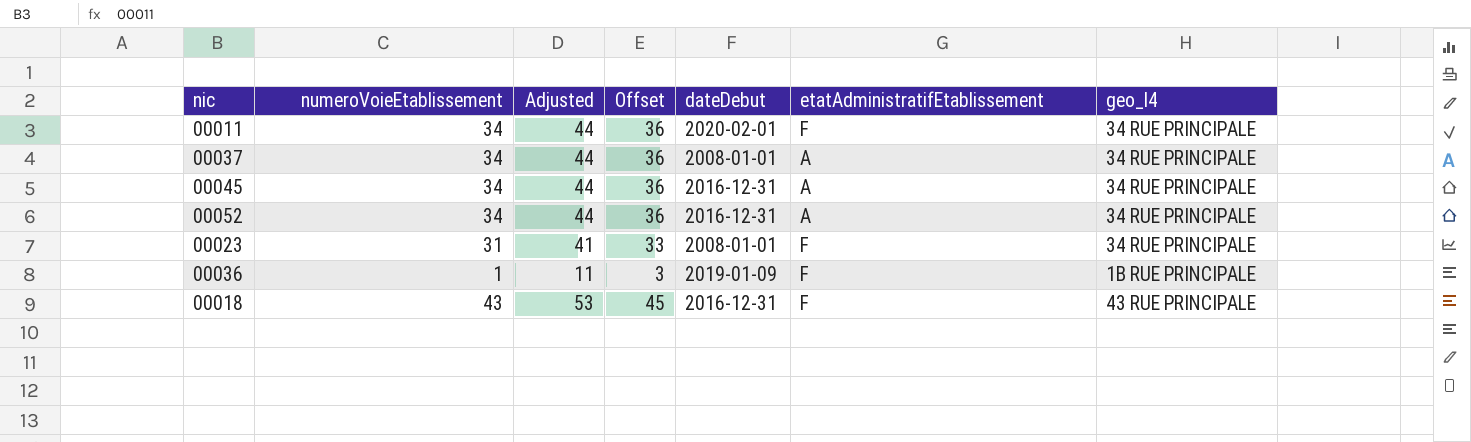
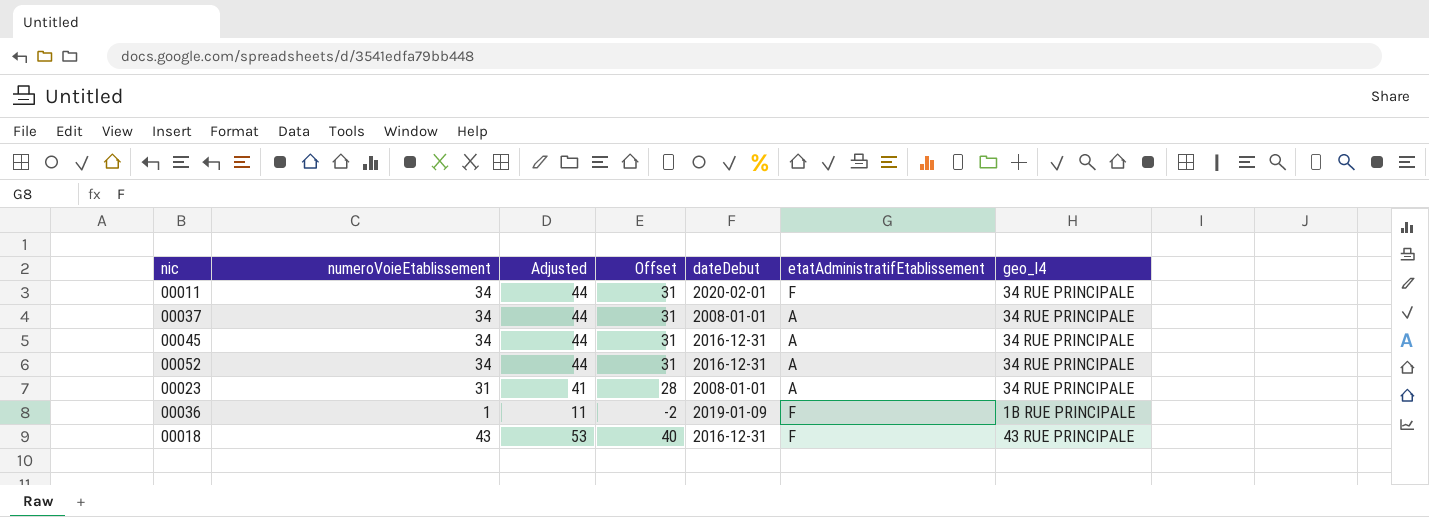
column Offset | formula: [numeroVoieEtablissement] + 2 -> [numeroVoieEtablissement] - 3
00023 | etatAdministratifEtablissement: F -> A

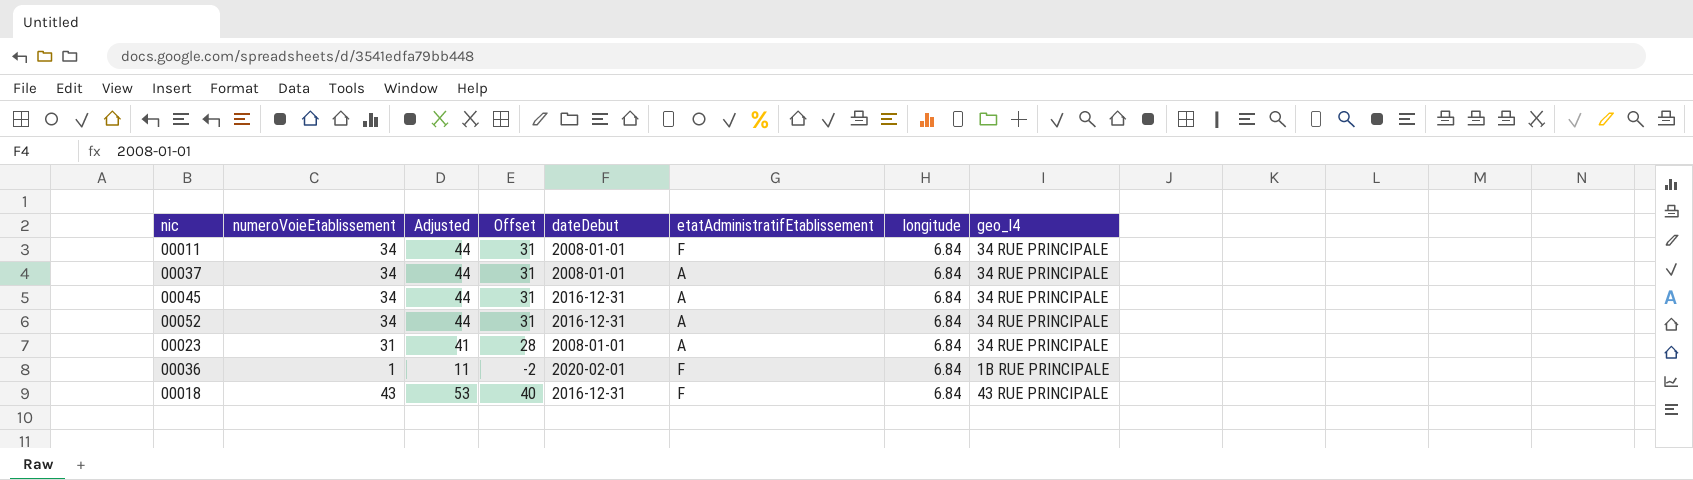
column longitude | position: none -> 7
00011 | dateDebut: 2020-02-01 -> 2008-01-01
00036 | dateDebut: 2019-01-09 -> 2020-02-01

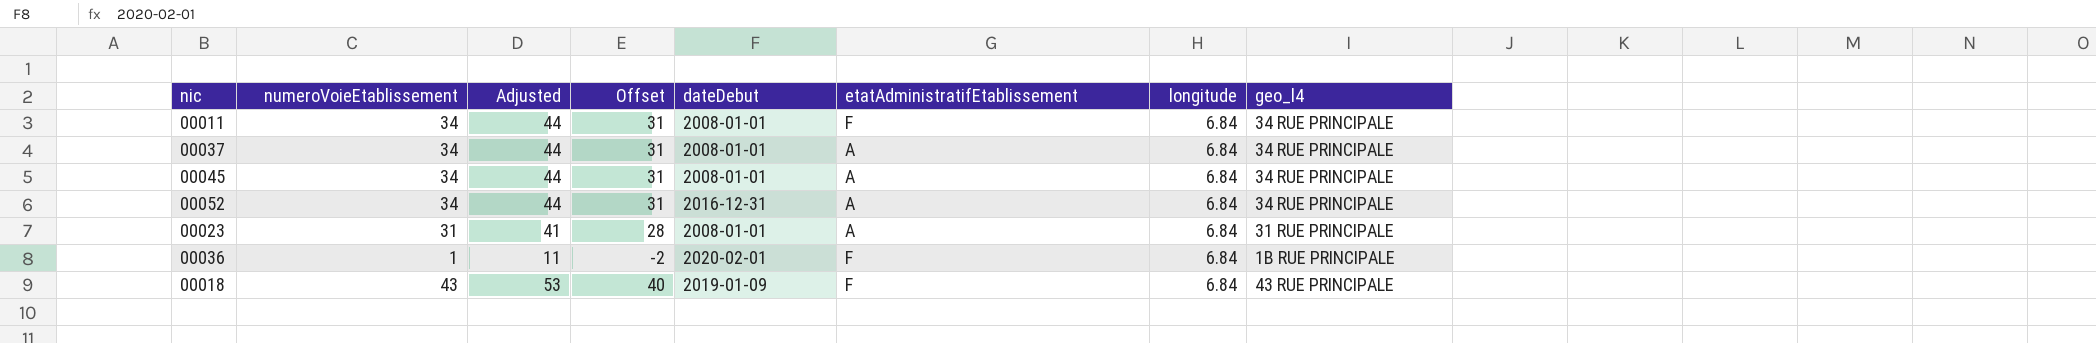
00045 | dateDebut: 2016-12-31 -> 2008-01-01
00023 | geo_l4: 34 RUE PRINCIPALE -> 31 RUE PRINCIPALE
00018 | dateDebut: 2016-12-31 -> 2019-01-09

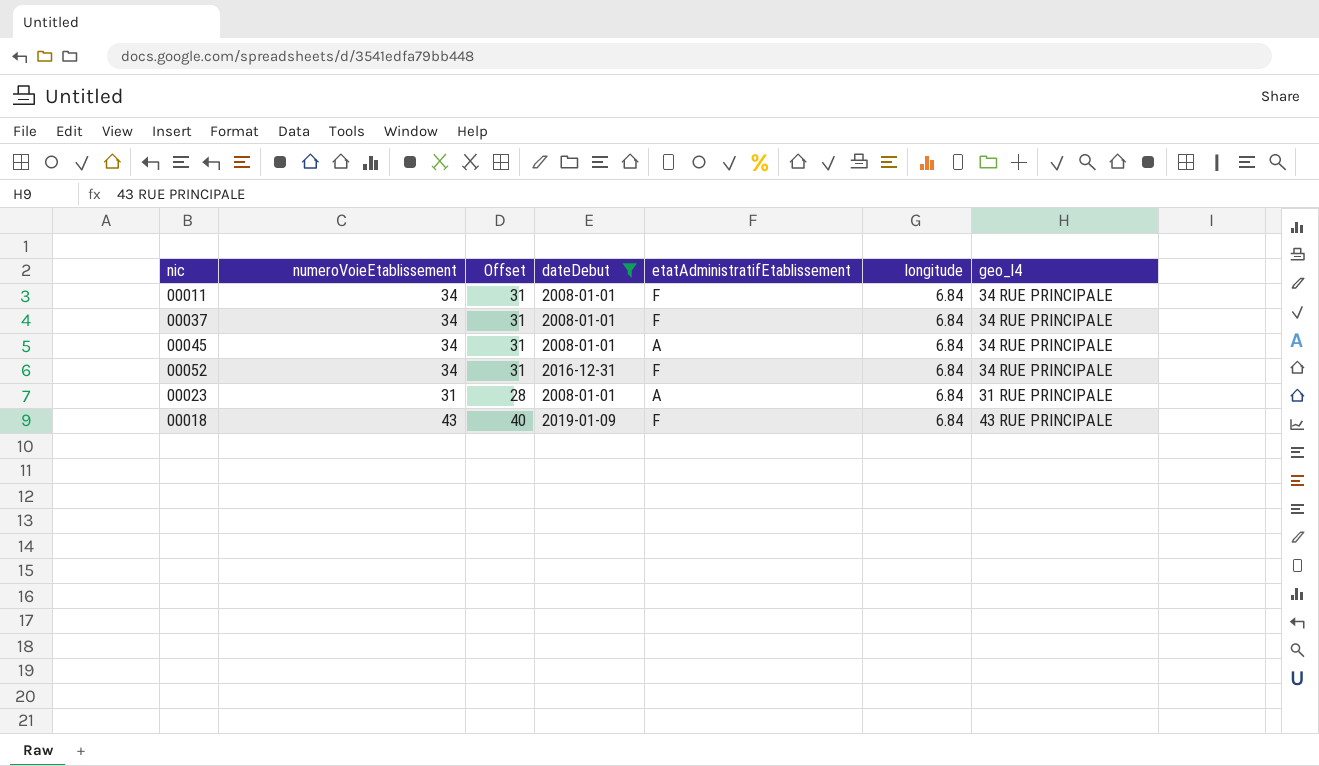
filter: none -> dateDebut != 2020-02-01
column Adjusted | formula: [numeroVoieEtablissement] + 10 -> none
00037 | etatAdministratifEtablissement: A -> F
00052 | etatAdministratifEtablissement: A -> F

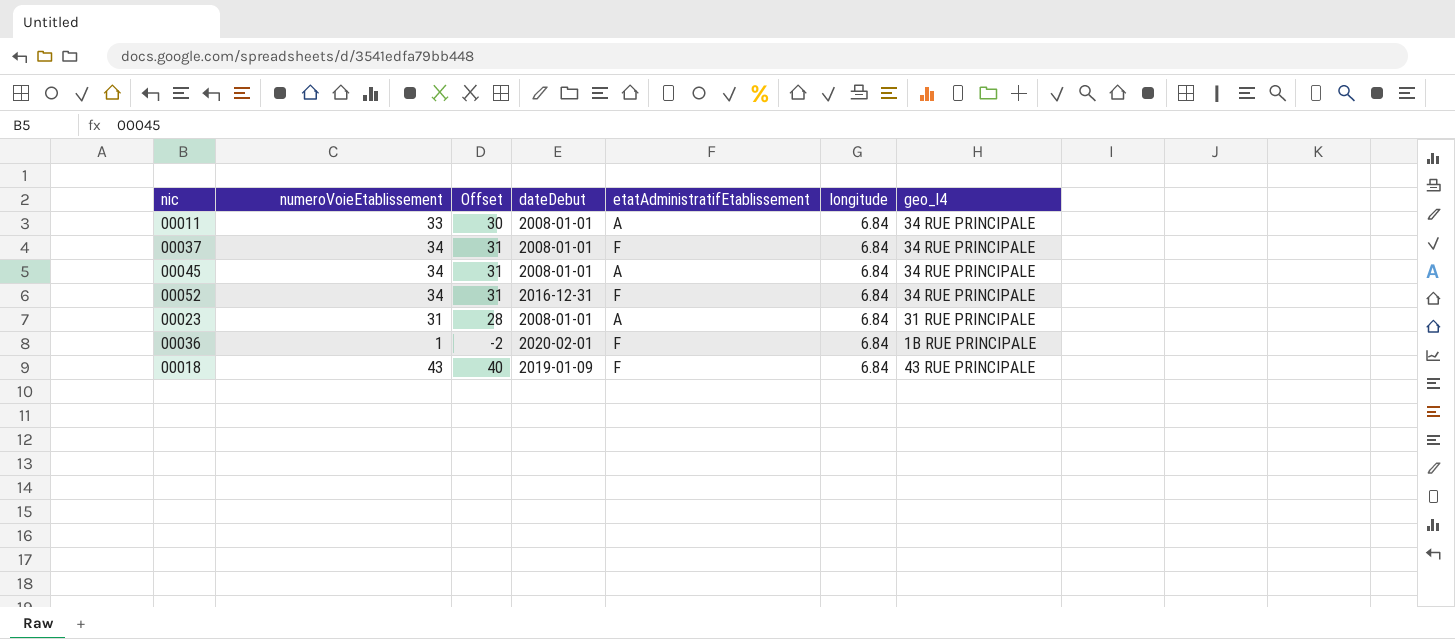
filter: dateDebut != 2020-02-01 -> none
00011 | numeroVoieEtablissement: 34 -> 33
00011 | Offset: 31 -> 30
00011 | etatAdministratifEtablissement: F -> A

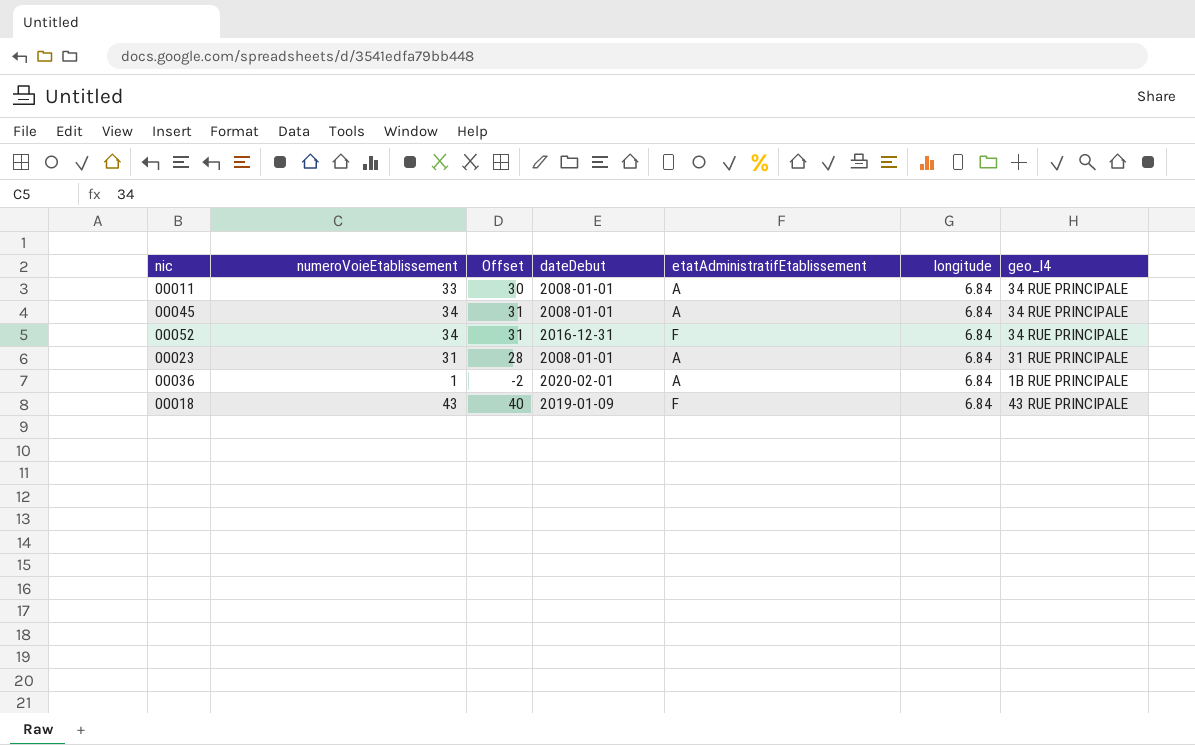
row 00037: 34 | 31 | 2008-01-01 | F | 6.84 | 34 RUE PRINCIPALE -> none
00036 | etatAdministratifEtablissement: F -> A

